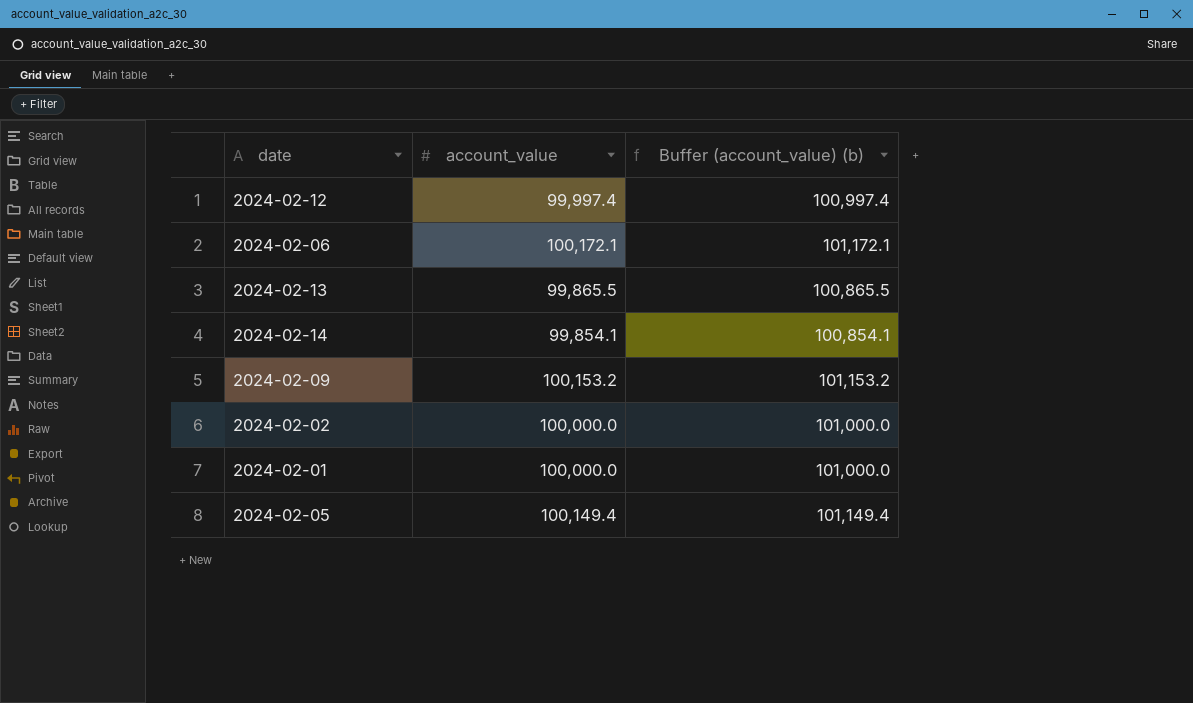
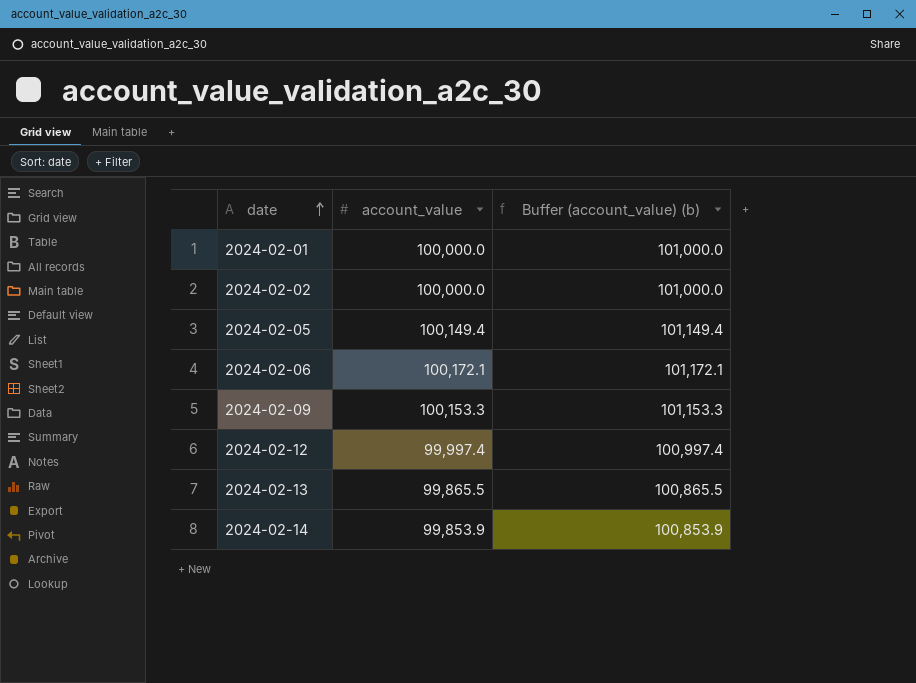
row order: none -> date ascending
2024-02-09 | account_value: 100,153.2 -> 100,153.3
2024-02-09 | Buffer (account_value) (b): 101,153.2 -> 101,153.3
2024-02-14 | account_value: 99,854.1 -> 99,853.9
2024-02-14 | Buffer (account_value) (b): 100,854.1 -> 100,853.9

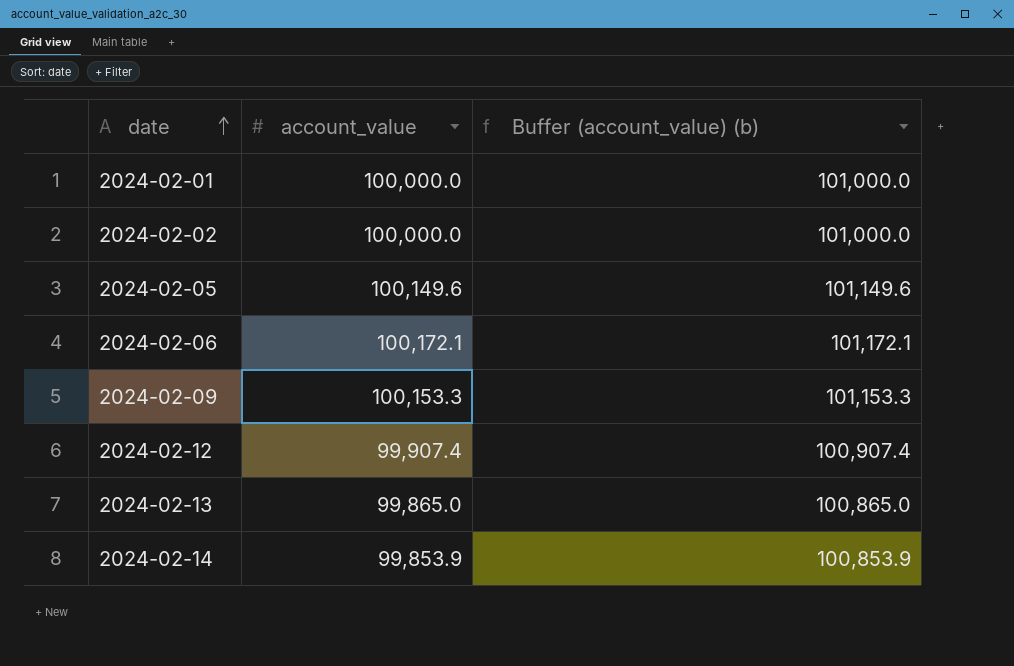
2024-02-05 | account_value: 100,149.4 -> 100,149.6
2024-02-05 | Buffer (account_value) (b): 101,149.4 -> 101,149.6
2024-02-12 | account_value: 99,997.4 -> 99,907.4
2024-02-12 | Buffer (account_value) (b): 100,997.4 -> 100,907.4
2024-02-13 | account_value: 99,865.5 -> 99,865.0
2024-02-13 | Buffer (account_value) (b): 100,865.5 -> 100,865.0

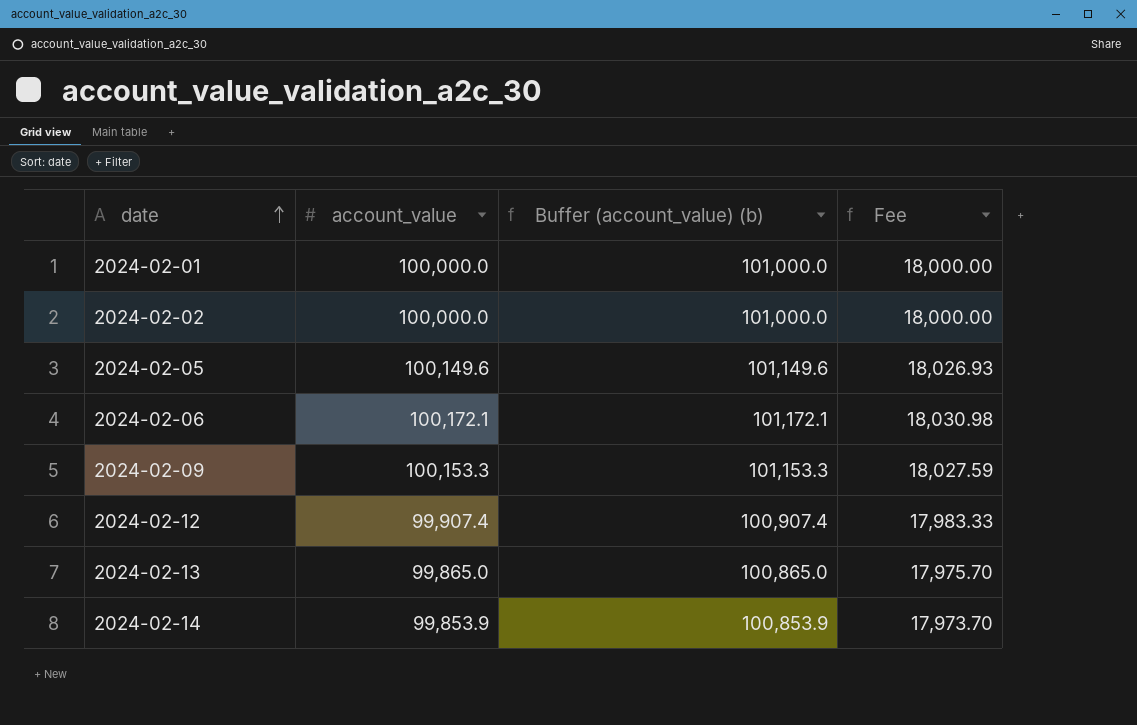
column Fee | formula: none -> [account_value] * 0.18

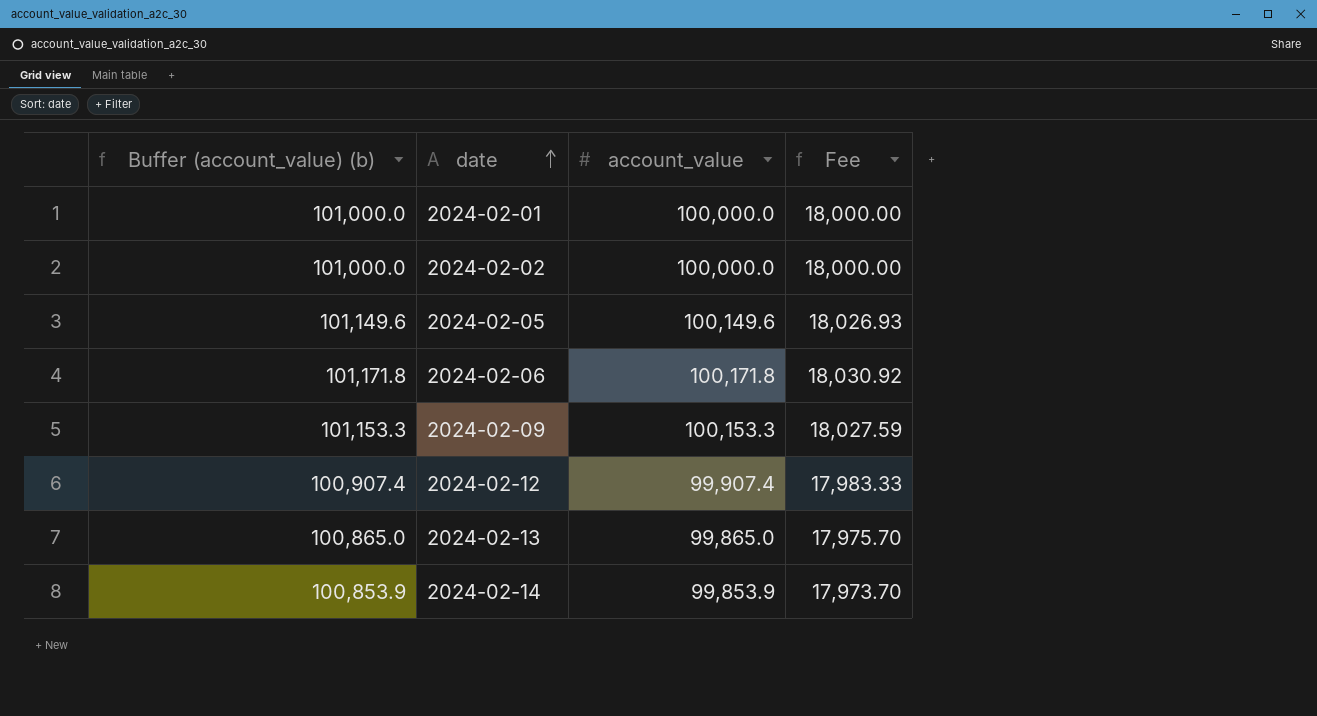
column Buffer (account_value) (b) | position: 3 -> 1
2024-02-06 | Buffer (account_value) (b): 101,172.1 -> 101,171.8
2024-02-06 | account_value: 100,172.1 -> 100,171.8
2024-02-06 | Fee: 18,030.98 -> 18,030.92

